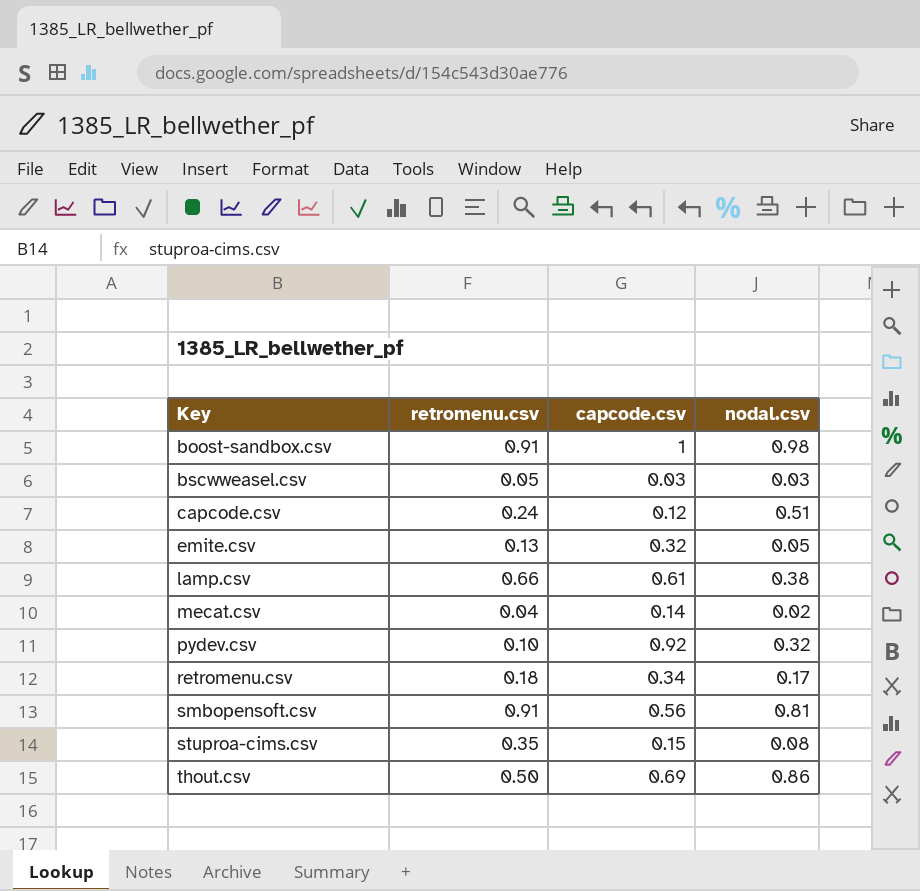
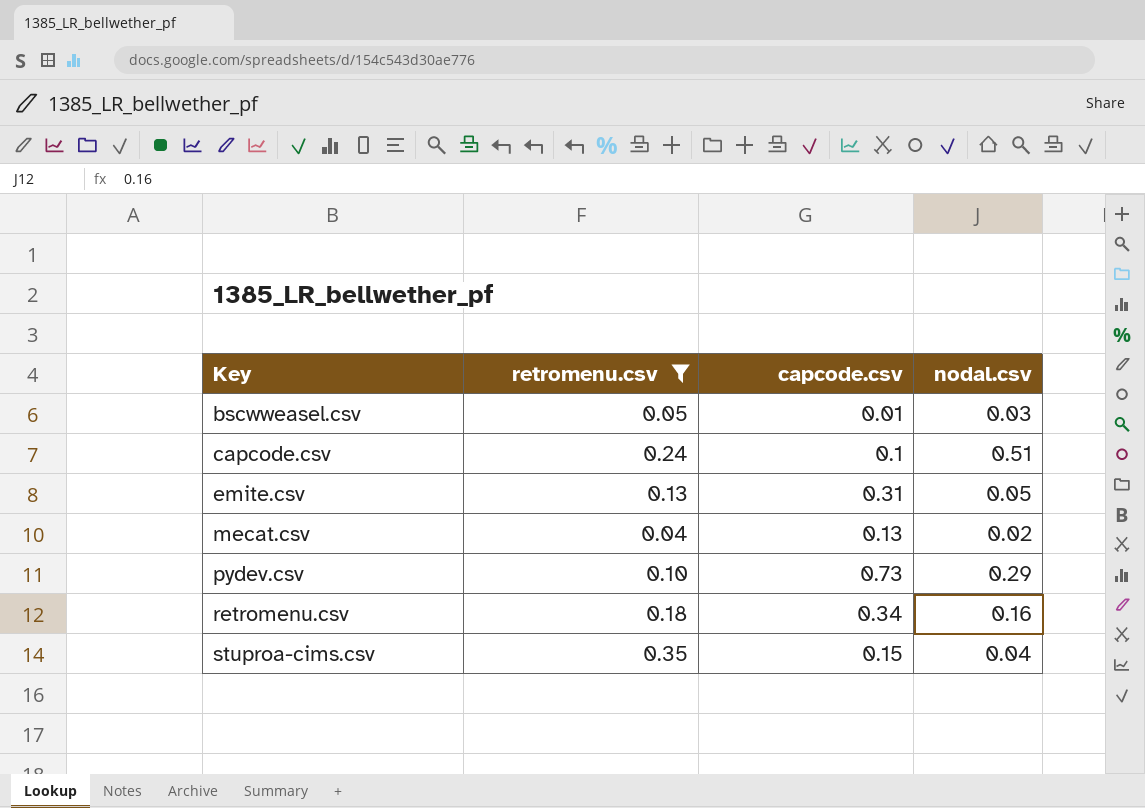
filter: none -> retromenu.csv <= 0.35
bscwweasel.csv | capcode.csv: 0.03 -> 0.01
capcode.csv | capcode.csv: 0.12 -> 0.1
emite.csv | capcode.csv: 0.32 -> 0.31
mecat.csv | capcode.csv: 0.14 -> 0.13
pydev.csv | capcode.csv: 0.92 -> 0.73
pydev.csv | nodal.csv: 0.32 -> 0.29
retromenu.csv | nodal.csv: 0.17 -> 0.16
stuproa-cims.csv | nodal.csv: 0.08 -> 0.04

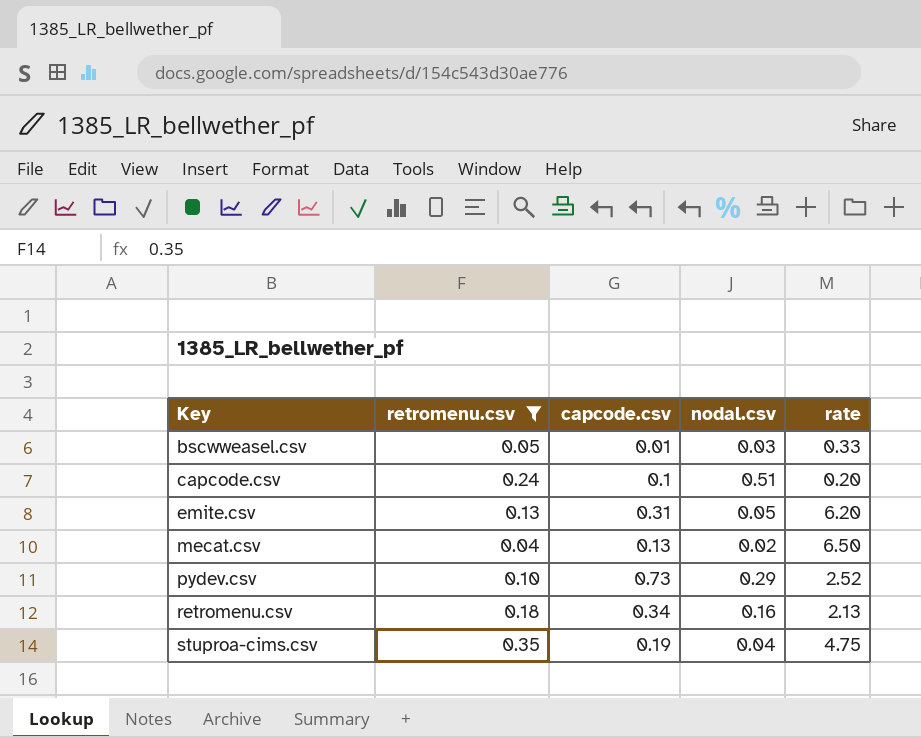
column rate | formula: none -> [capcode.csv] / [nodal.csv]
stuproa-cims.csv | capcode.csv: 0.15 -> 0.19

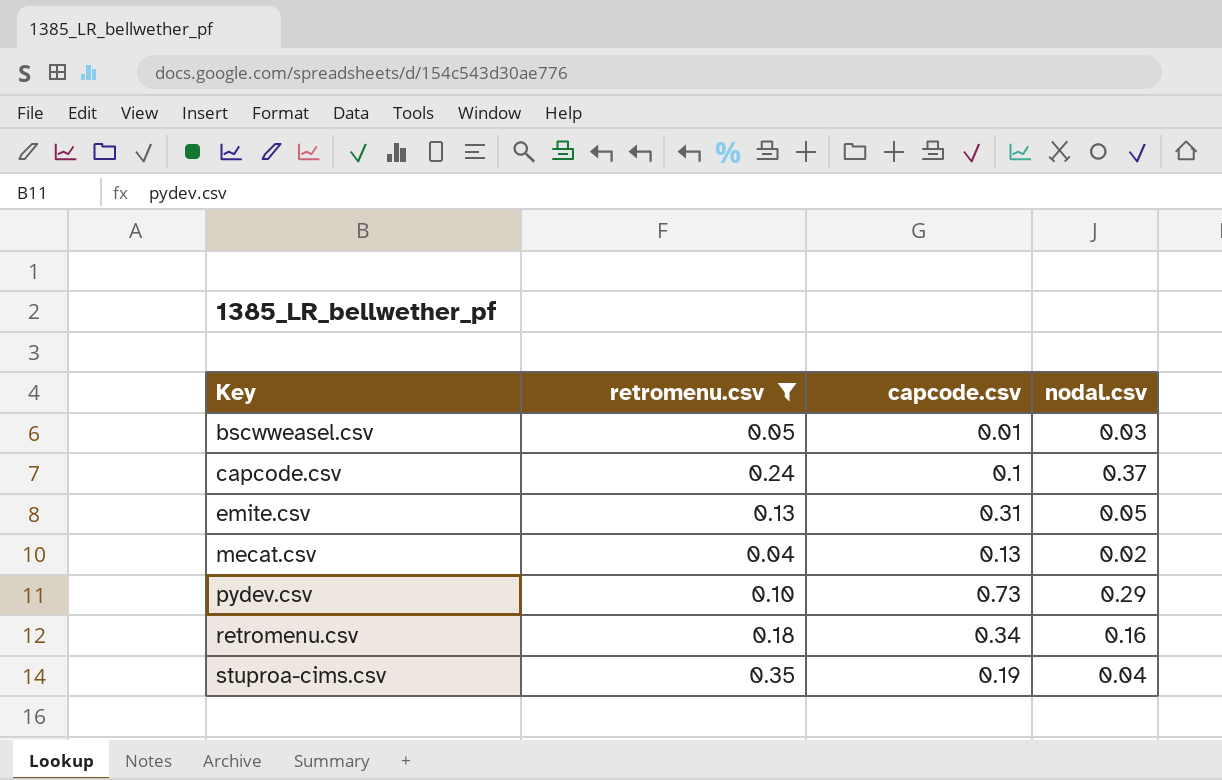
column rate | formula: [capcode.csv] / [nodal.csv] -> none
capcode.csv | nodal.csv: 0.51 -> 0.37

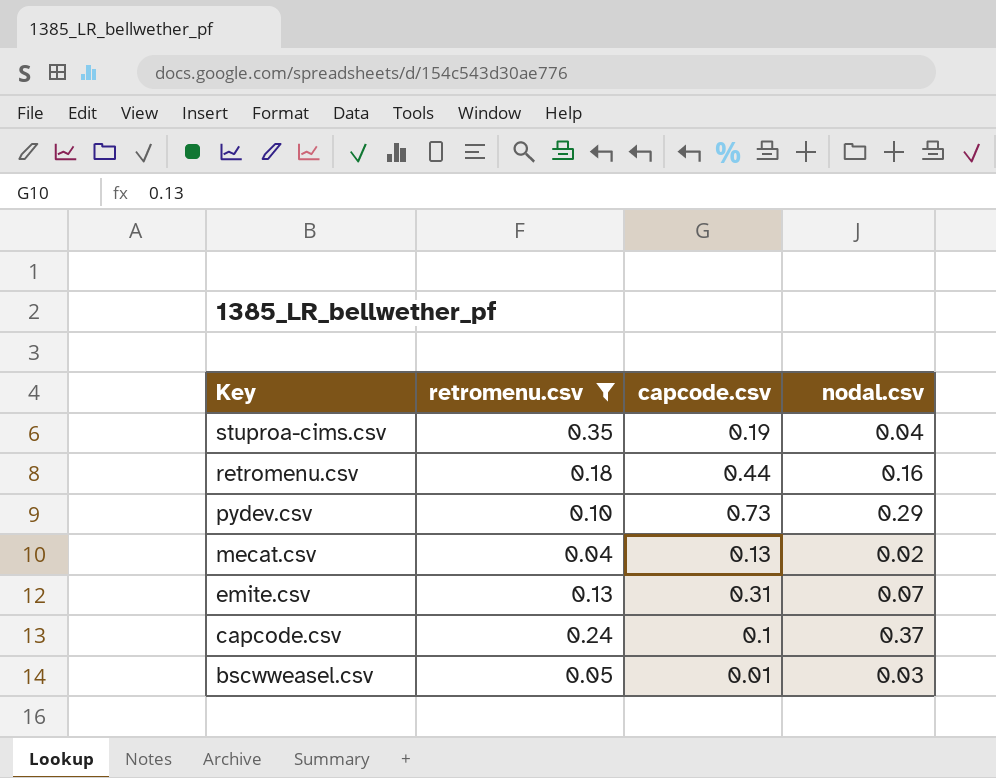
row order: Key ascending -> Key descending
retromenu.csv | capcode.csv: 0.34 -> 0.44
emite.csv | nodal.csv: 0.05 -> 0.07

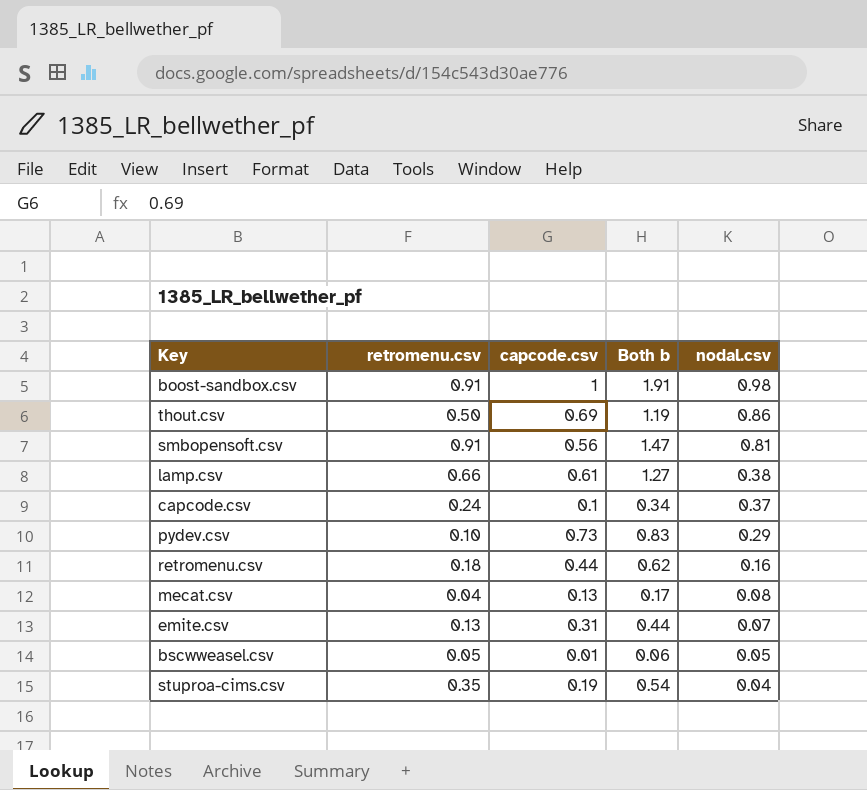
filter: retromenu.csv <= 0.35 -> none
row order: Key descending -> nodal.csv descending
column Both b | formula: none -> [retromenu.csv] + [capcode.csv]
mecat.csv | nodal.csv: 0.02 -> 0.08
bscwweasel.csv | nodal.csv: 0.03 -> 0.05

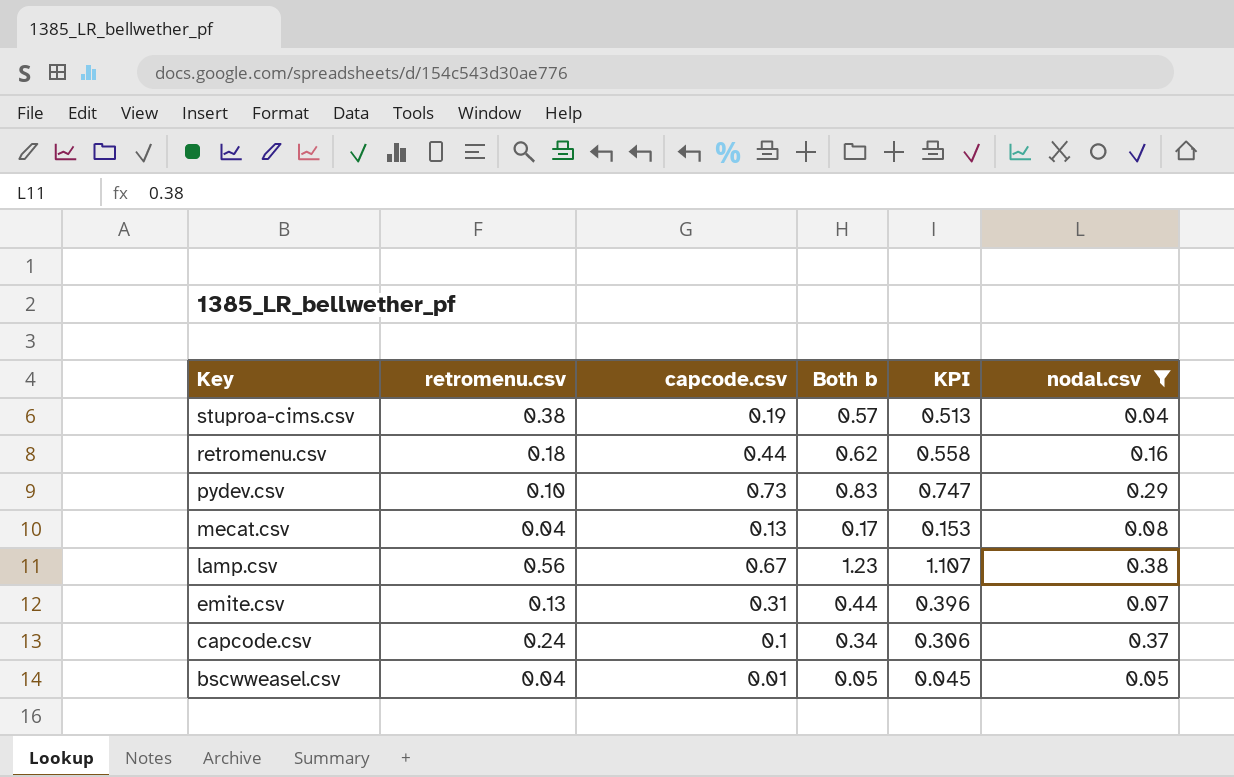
filter: none -> nodal.csv <= 0.38
row order: nodal.csv descending -> Key descending
column KPI | formula: none -> [Both b] * 0.9
stuproa-cims.csv | retromenu.csv: 0.35 -> 0.38
stuproa-cims.csv | Both b: 0.54 -> 0.57
lamp.csv | retromenu.csv: 0.66 -> 0.56
lamp.csv | capcode.csv: 0.61 -> 0.67
lamp.csv | Both b: 1.27 -> 1.23
bscwweasel.csv | retromenu.csv: 0.05 -> 0.04
bscwweasel.csv | Both b: 0.06 -> 0.05

